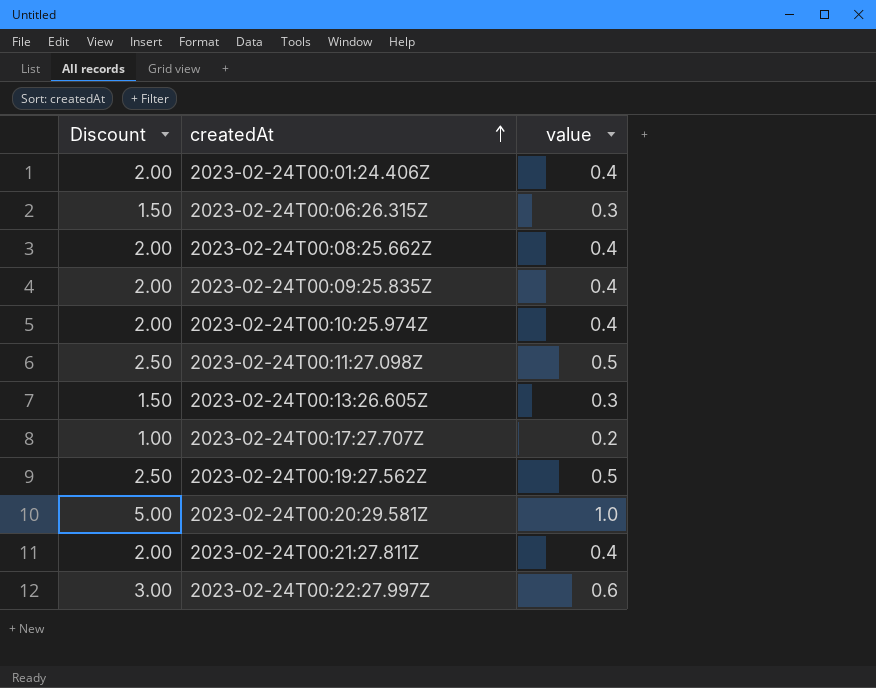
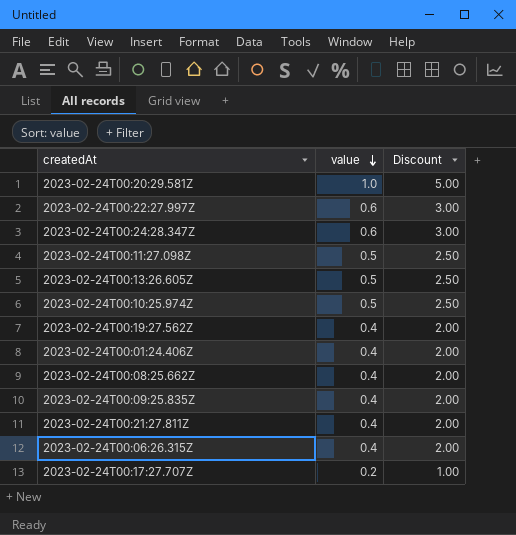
row order: createdAt ascending -> value descending
column Discount | position: 1 -> 3
row 2023-02-24T00:24:28.347Z: none -> 0.6 | 3.00
2023-02-24T00:13:26.605Z | value: 0.3 -> 0.5
2023-02-24T00:13:26.605Z | Discount: 1.50 -> 2.50
2023-02-24T00:10:25.974Z | value: 0.4 -> 0.5
2023-02-24T00:10:25.974Z | Discount: 2.00 -> 2.50
2023-02-24T00:19:27.562Z | value: 0.5 -> 0.4
2023-02-24T00:19:27.562Z | Discount: 2.50 -> 2.00
2023-02-24T00:06:26.315Z | value: 0.3 -> 0.4
2023-02-24T00:06:26.315Z | Discount: 1.50 -> 2.00

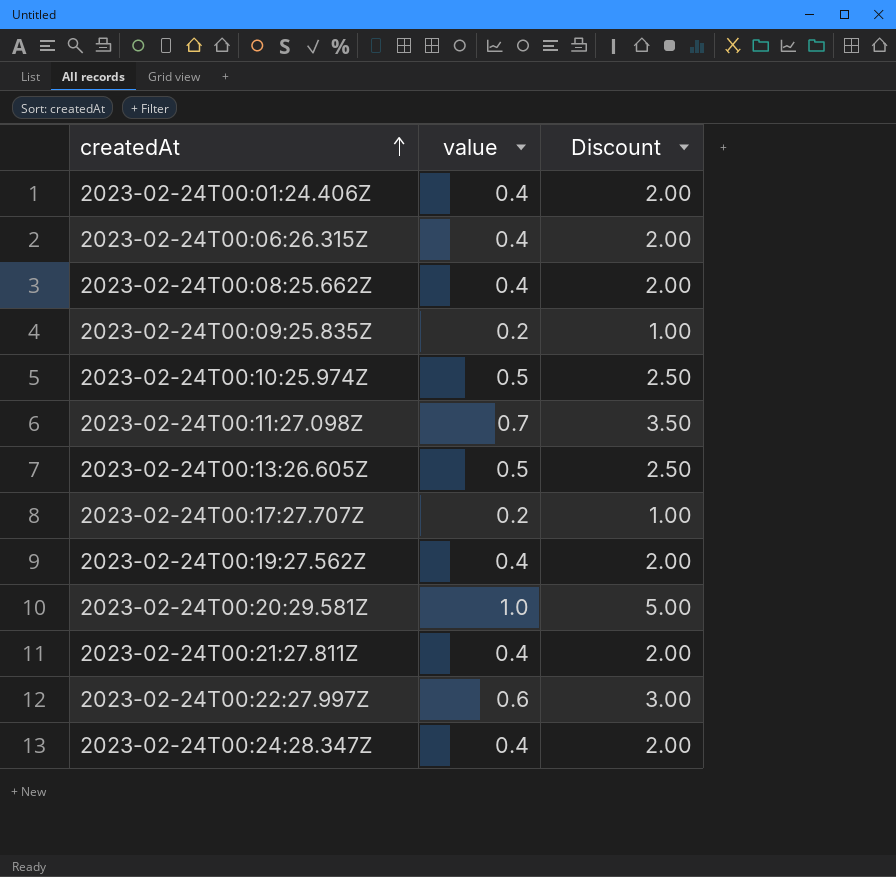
row order: value descending -> createdAt ascending
2023-02-24T00:09:25.835Z | value: 0.4 -> 0.2
2023-02-24T00:09:25.835Z | Discount: 2.00 -> 1.00
2023-02-24T00:11:27.098Z | value: 0.5 -> 0.7
2023-02-24T00:11:27.098Z | Discount: 2.50 -> 3.50
2023-02-24T00:24:28.347Z | value: 0.6 -> 0.4
2023-02-24T00:24:28.347Z | Discount: 3.00 -> 2.00

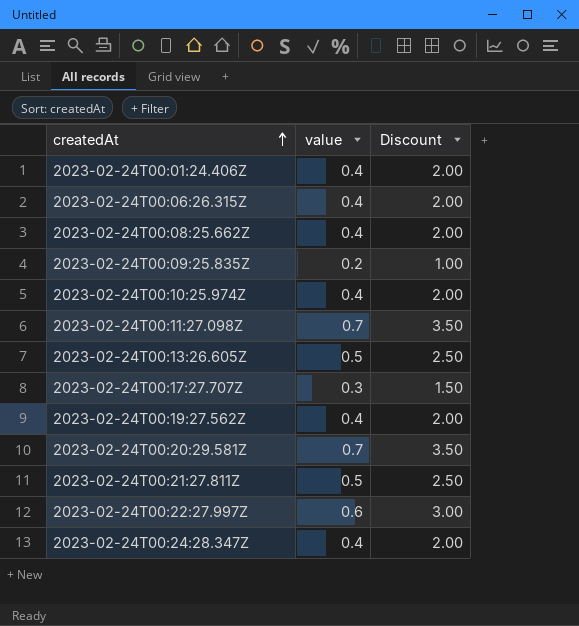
2023-02-24T00:10:25.974Z | value: 0.5 -> 0.4
2023-02-24T00:10:25.974Z | Discount: 2.50 -> 2.00
2023-02-24T00:17:27.707Z | value: 0.2 -> 0.3
2023-02-24T00:17:27.707Z | Discount: 1.00 -> 1.50
2023-02-24T00:20:29.581Z | value: 1.0 -> 0.7
2023-02-24T00:20:29.581Z | Discount: 5.00 -> 3.50
2023-02-24T00:21:27.811Z | value: 0.4 -> 0.5
2023-02-24T00:21:27.811Z | Discount: 2.00 -> 2.50

